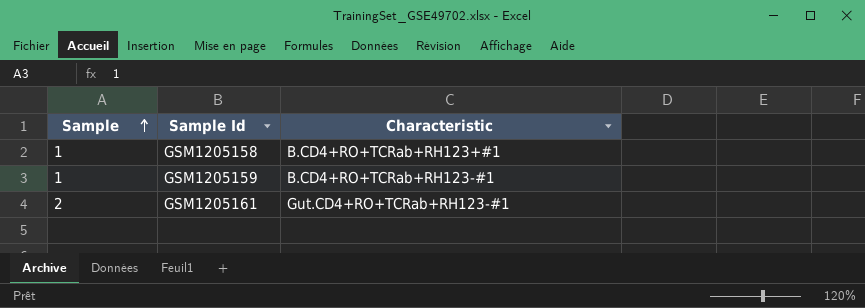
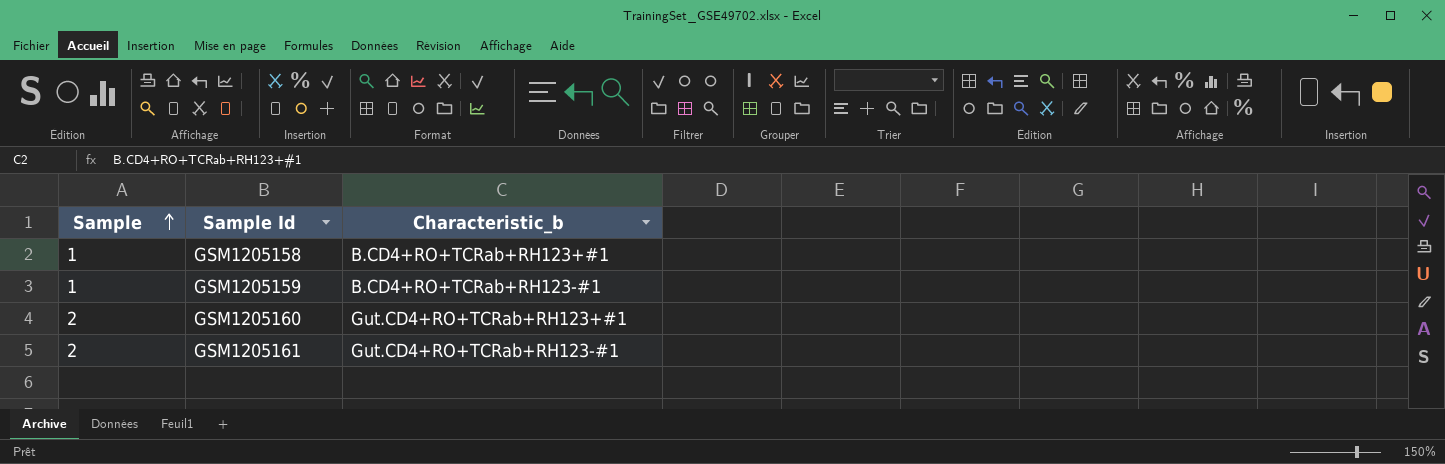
column name: Characteristic -> Characteristic_b
row GSM1205160: none -> 2 | Gut.CD4+RO+TCRab+RH123+#1

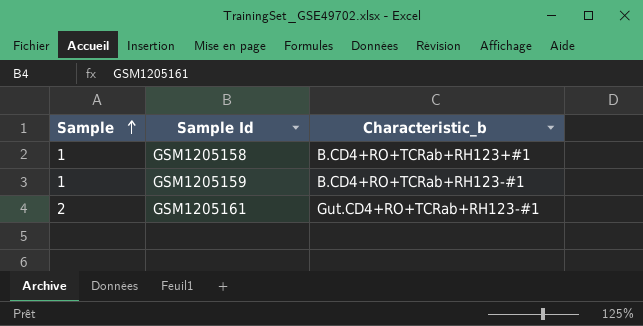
row GSM1205160: 2 | Gut.CD4+RO+TCRab+RH123+#1 -> none

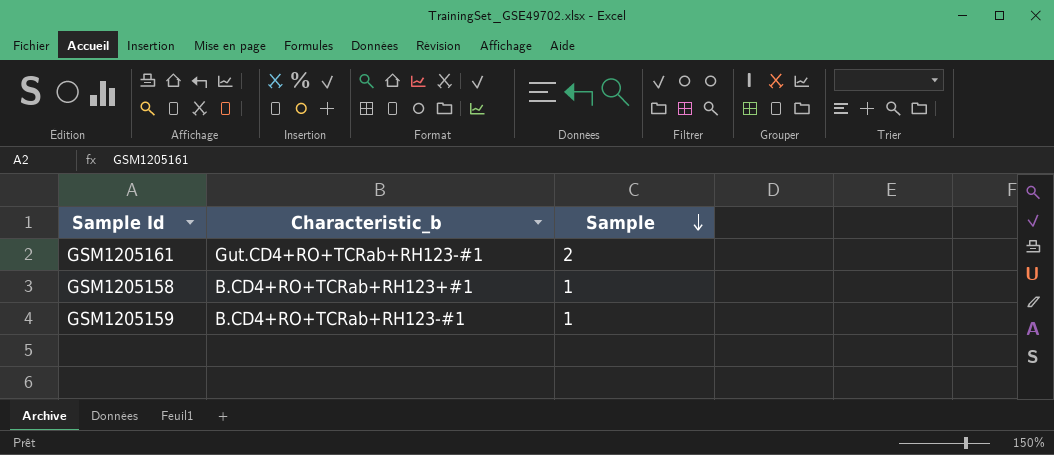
row order: Sample ascending -> Sample descending
column Sample | position: 1 -> 3

